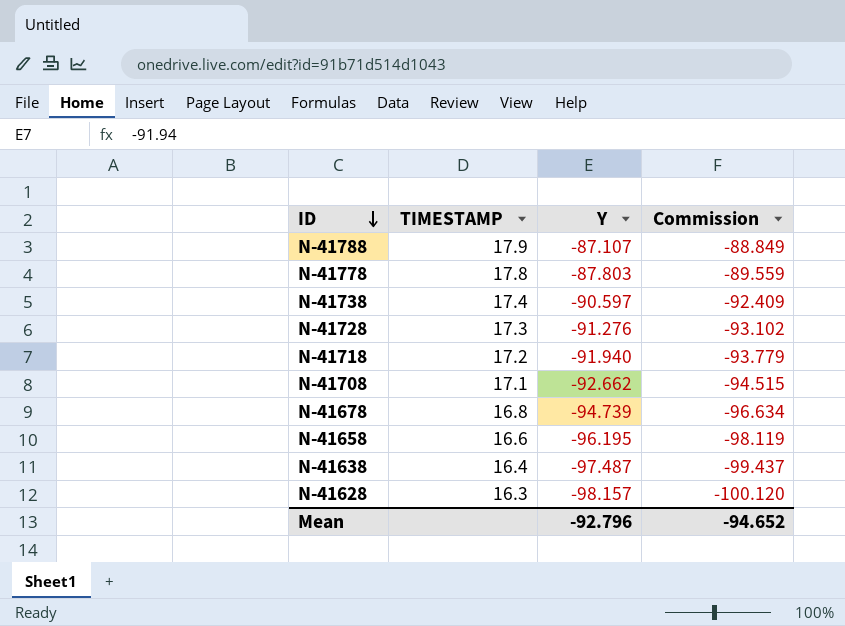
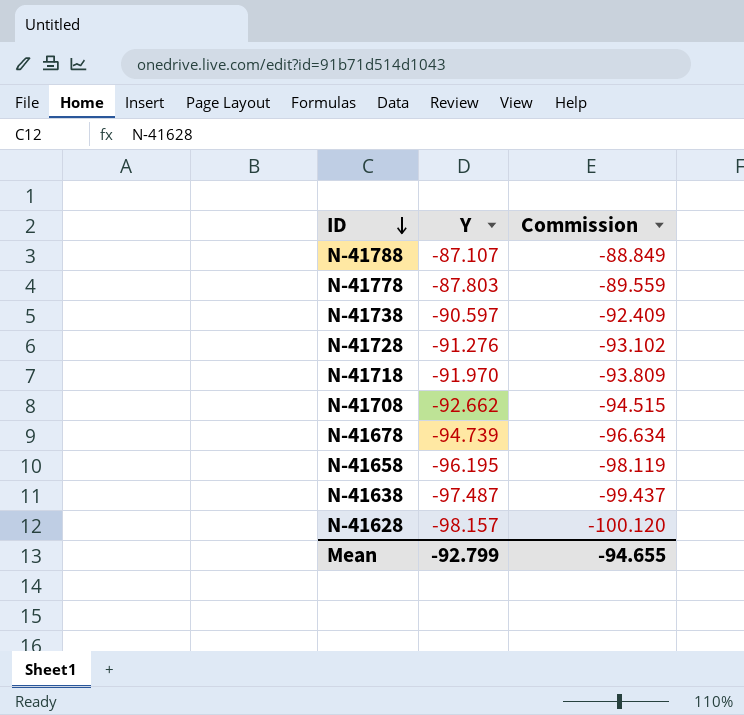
column TIMESTAMP | position: 2 -> none
N-41718 | Y: -91.940 -> -91.970
N-41718 | Commission: -93.779 -> -93.809
Mean | Y: -92.796 -> -92.799
Mean | Commission: -94.652 -> -94.655

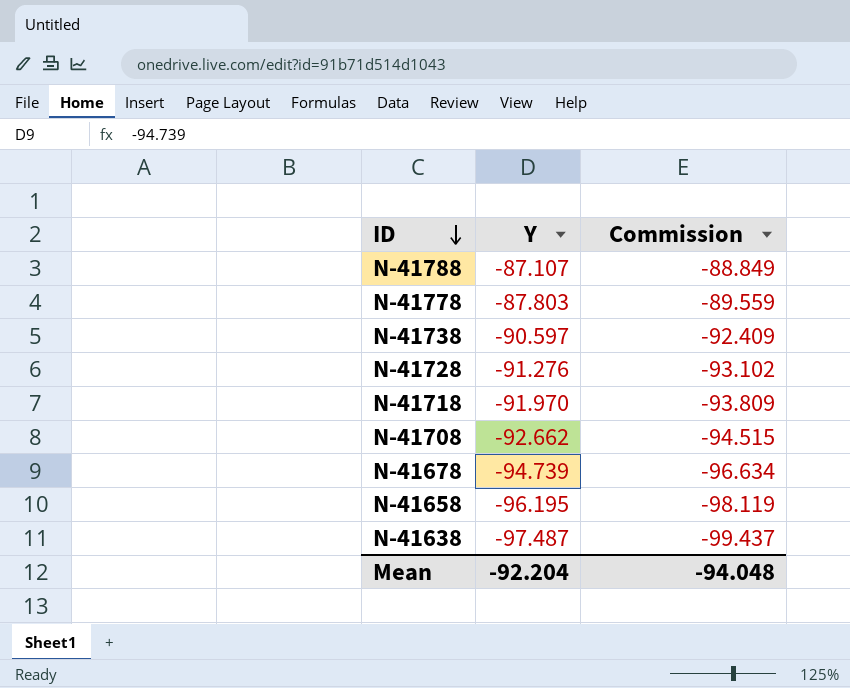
row N-41628: -98.157 | -100.120 -> none
Mean | Y: -92.799 -> -92.204
Mean | Commission: -94.655 -> -94.048

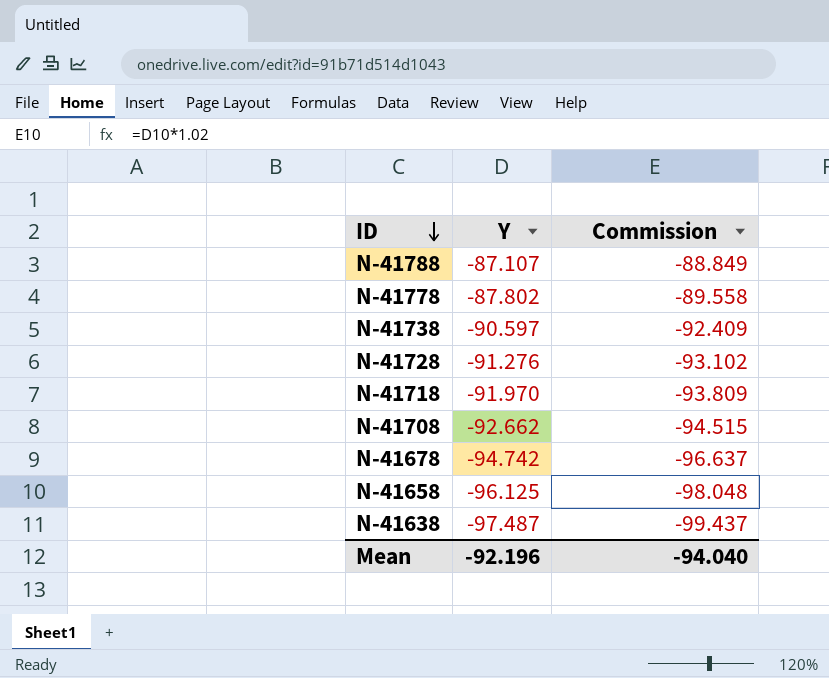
N-41778 | Y: -87.803 -> -87.802
N-41778 | Commission: -89.559 -> -89.558
N-41678 | Y: -94.739 -> -94.742
N-41678 | Commission: -96.634 -> -96.637
N-41658 | Y: -96.195 -> -96.125
N-41658 | Commission: -98.119 -> -98.048
Mean | Y: -92.204 -> -92.196
Mean | Commission: -94.048 -> -94.040

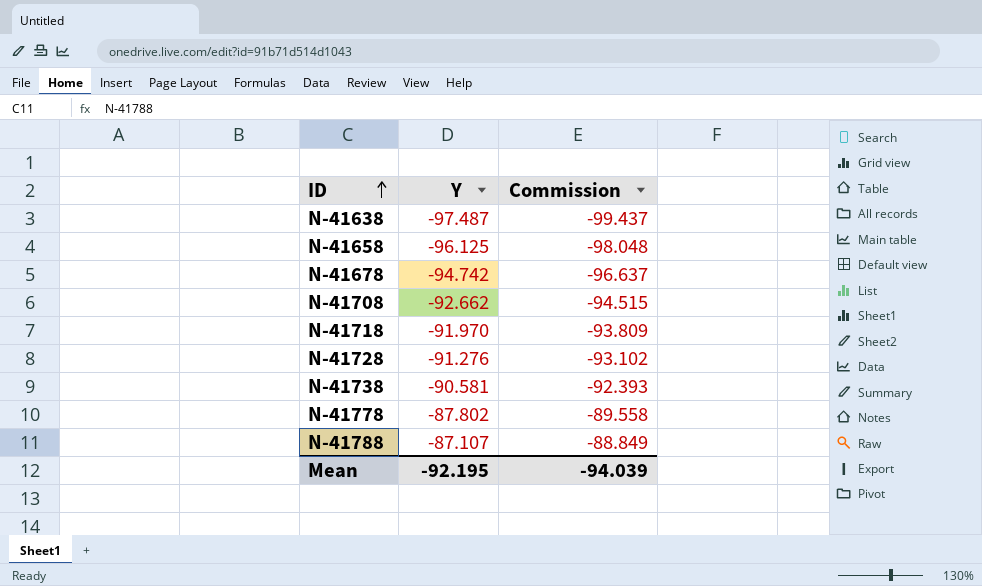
row order: ID descending -> ID ascending
N-41738 | Y: -90.597 -> -90.581
N-41738 | Commission: -92.409 -> -92.393
Mean | Y: -92.196 -> -92.195
Mean | Commission: -94.040 -> -94.039

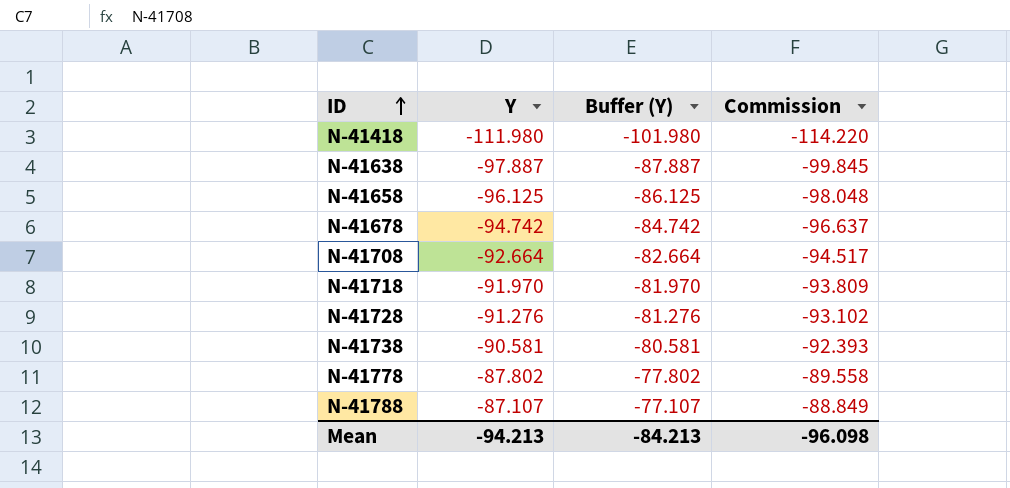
column Buffer (Y) | formula: none -> [Y] + 10
row N-41418: none -> -111.980 | -101.980 | -114.220
N-41638 | Y: -97.487 -> -97.887
N-41638 | Commission: -99.437 -> -99.845
N-41708 | Y: -92.662 -> -92.664
N-41708 | Commission: -94.515 -> -94.517
Mean | Y: -92.195 -> -94.213
Mean | Commission: -94.039 -> -96.098

